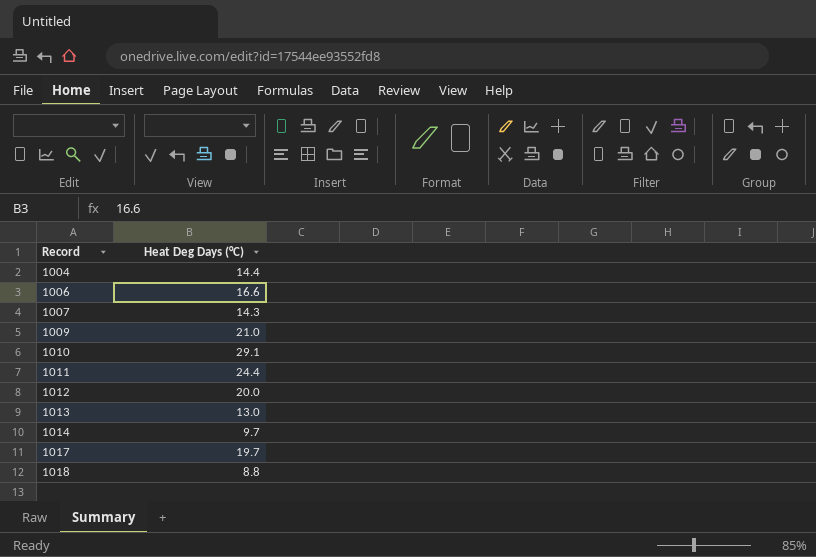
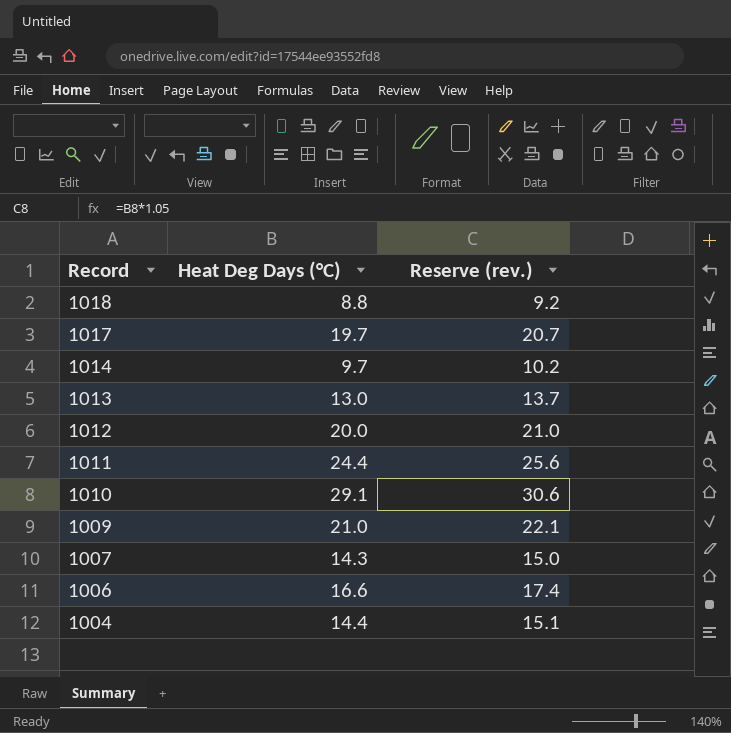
row order: Record ascending -> Record descending
column Reserve (rev.) | formula: none -> [Heat Deg Days (°C)] * 1.05

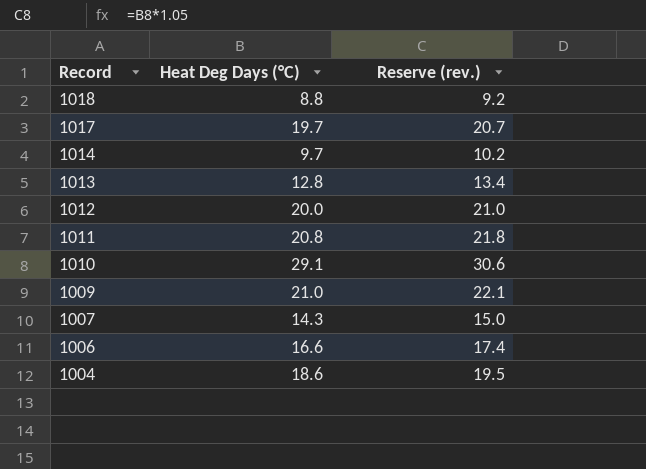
1013 | Heat Deg Days (°C): 13.0 -> 12.8
1013 | Reserve (rev.): 13.7 -> 13.4
1011 | Heat Deg Days (°C): 24.4 -> 20.8
1011 | Reserve (rev.): 25.6 -> 21.8
1004 | Heat Deg Days (°C): 14.4 -> 18.6
1004 | Reserve (rev.): 15.1 -> 19.5

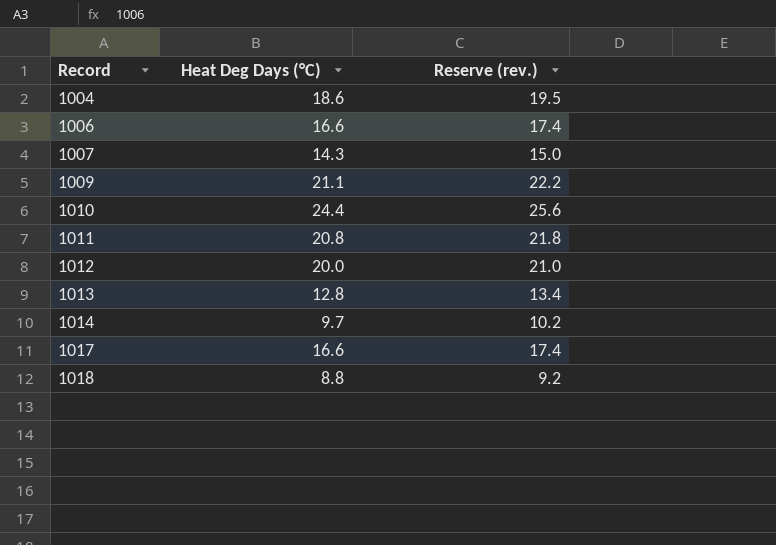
row order: Record descending -> Record ascending
1009 | Heat Deg Days (°C): 21.0 -> 21.1
1009 | Reserve (rev.): 22.1 -> 22.2
1010 | Heat Deg Days (°C): 29.1 -> 24.4
1010 | Reserve (rev.): 30.6 -> 25.6
1017 | Heat Deg Days (°C): 19.7 -> 16.6
1017 | Reserve (rev.): 20.7 -> 17.4

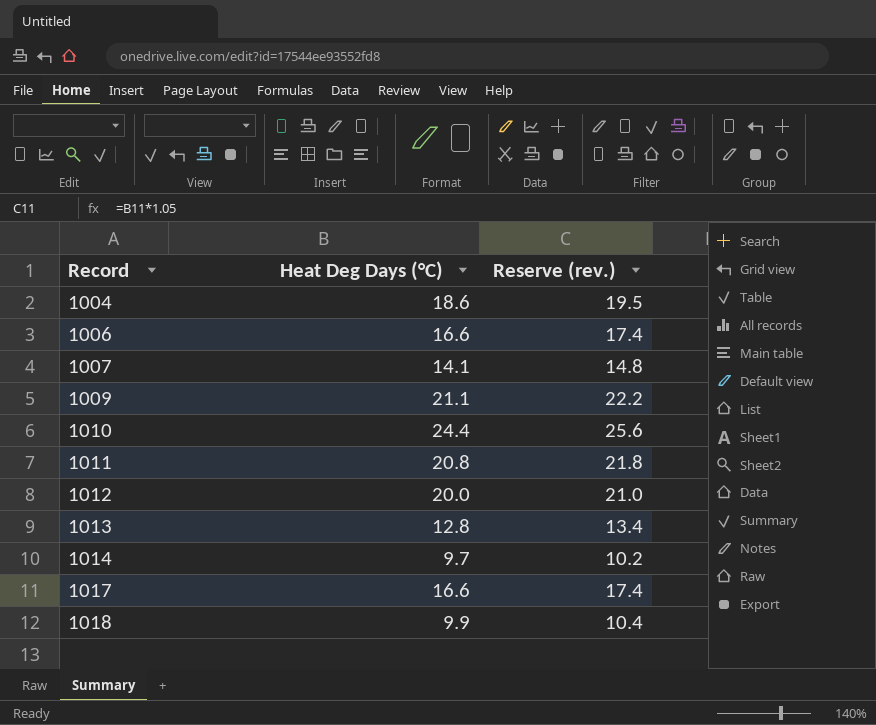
1007 | Heat Deg Days (°C): 14.3 -> 14.1
1007 | Reserve (rev.): 15.0 -> 14.8
1018 | Heat Deg Days (°C): 8.8 -> 9.9
1018 | Reserve (rev.): 9.2 -> 10.4

